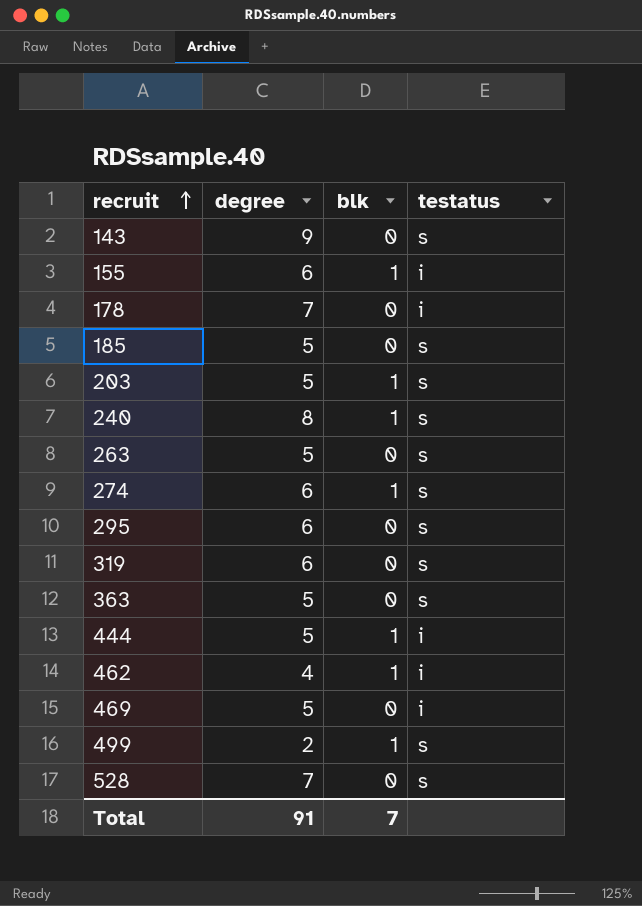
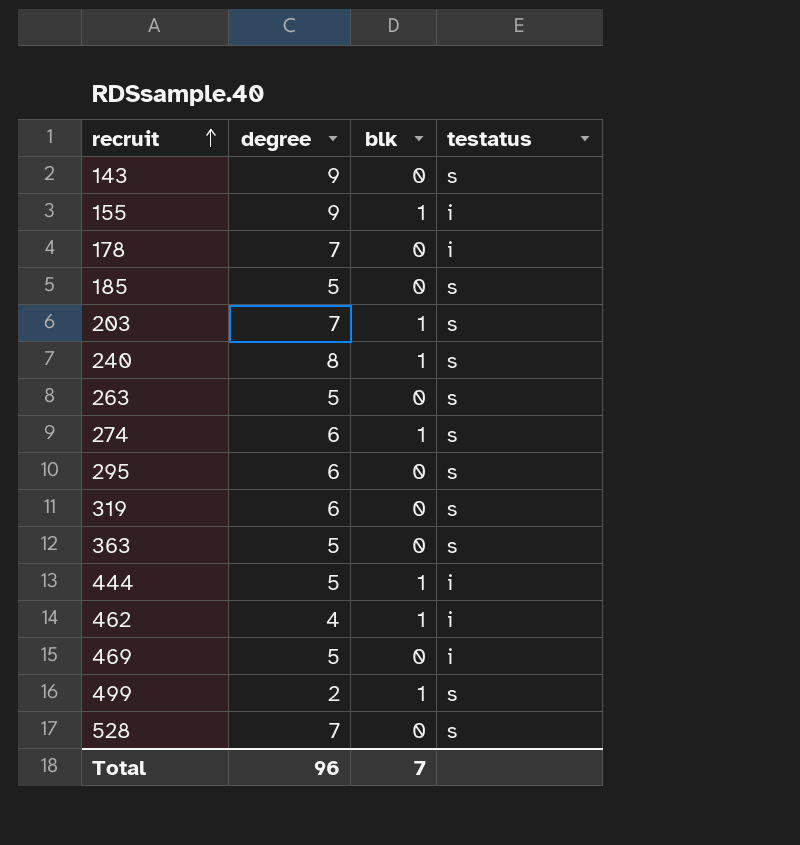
155 | degree: 6 -> 9
203 | degree: 5 -> 7
Total | degree: 91 -> 96

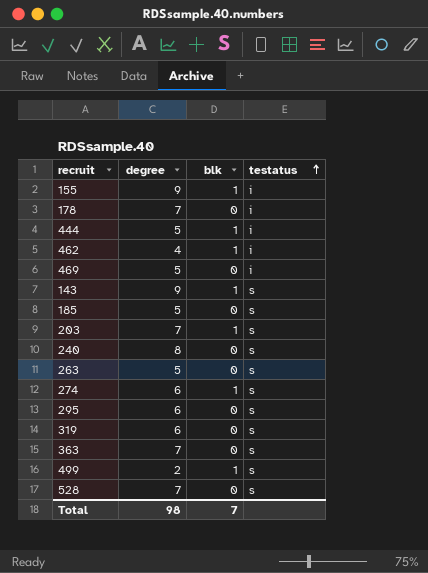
row order: recruit ascending -> testatus ascending
143 | blk: 0 -> 1
240 | blk: 1 -> 0
363 | degree: 5 -> 7
Total | degree: 96 -> 98

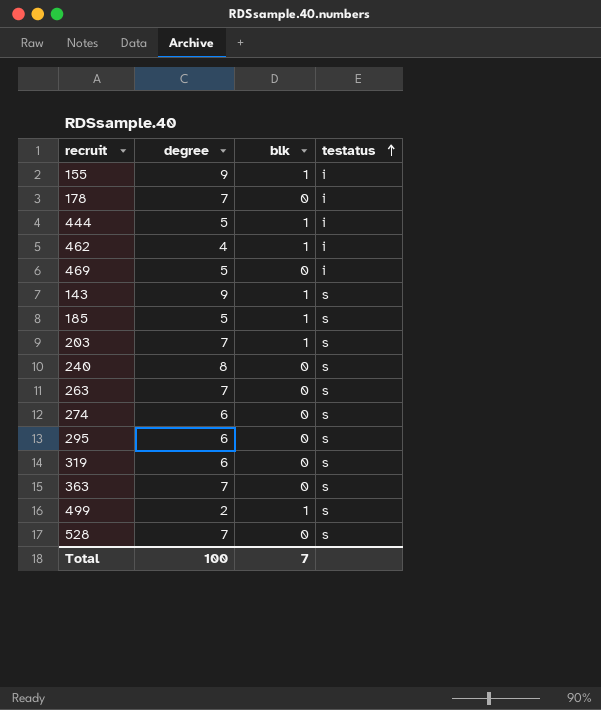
185 | blk: 0 -> 1
263 | degree: 5 -> 7
274 | blk: 1 -> 0
Total | degree: 98 -> 100

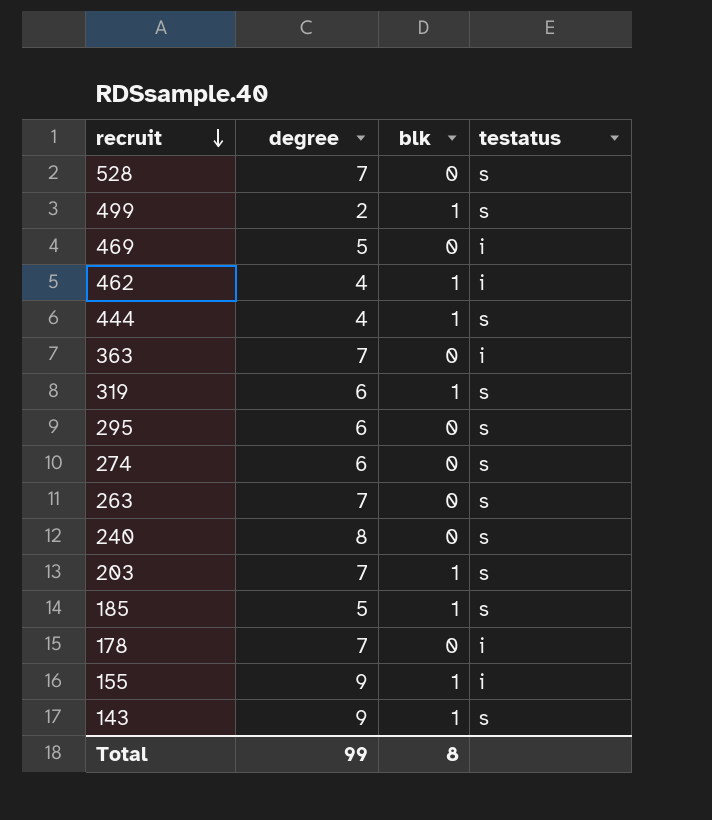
row order: testatus ascending -> recruit descending
444 | degree: 5 -> 4
444 | testatus: i -> s
363 | testatus: s -> i
319 | blk: 0 -> 1
Total | degree: 100 -> 99
Total | blk: 7 -> 8

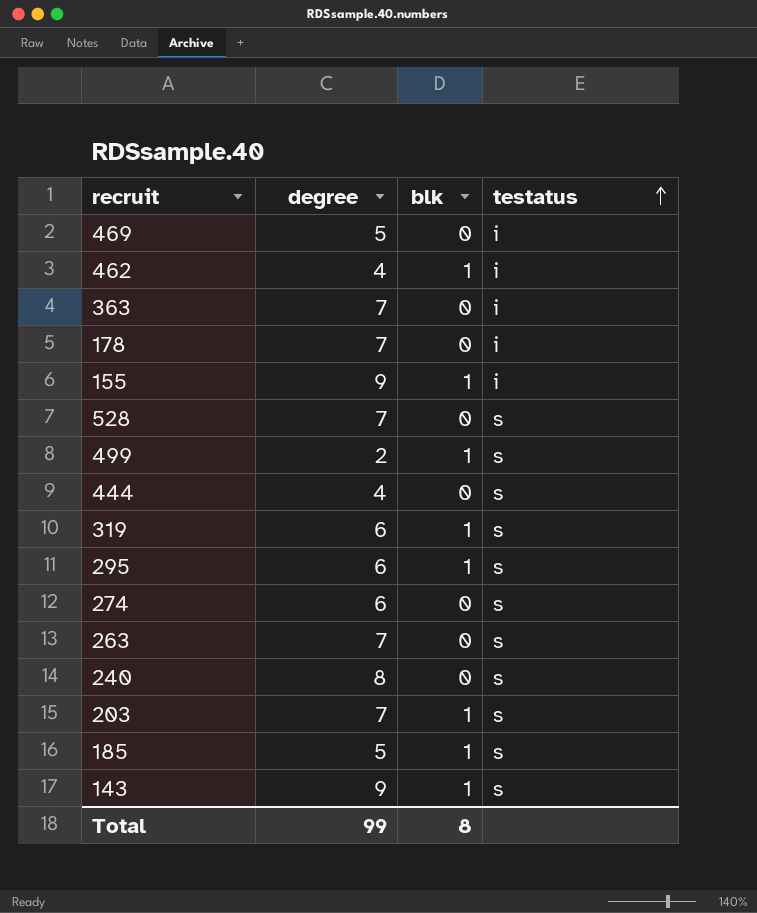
row order: recruit descending -> testatus ascending
444 | blk: 1 -> 0
295 | blk: 0 -> 1

